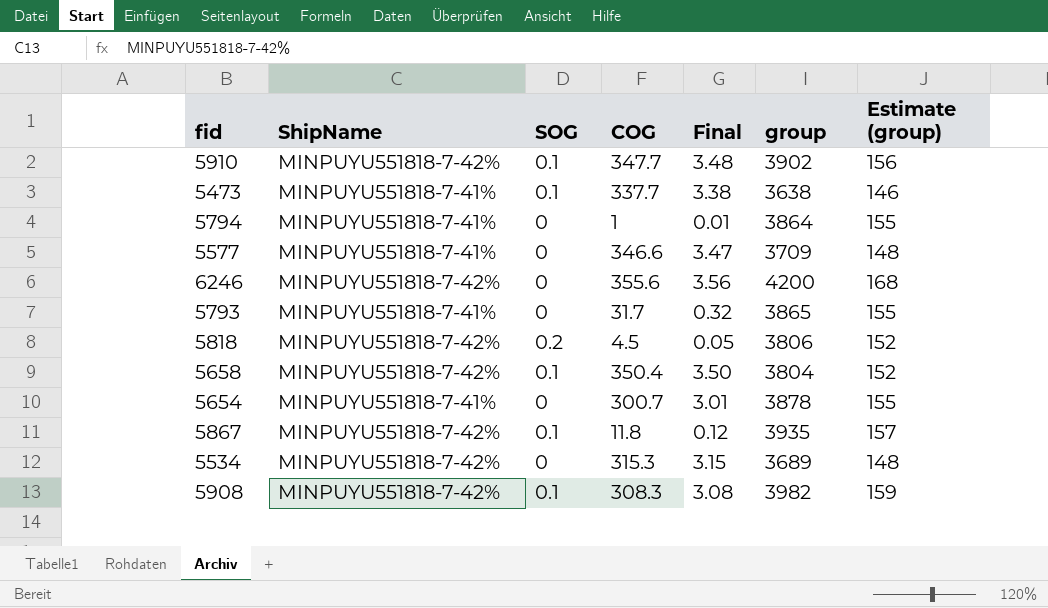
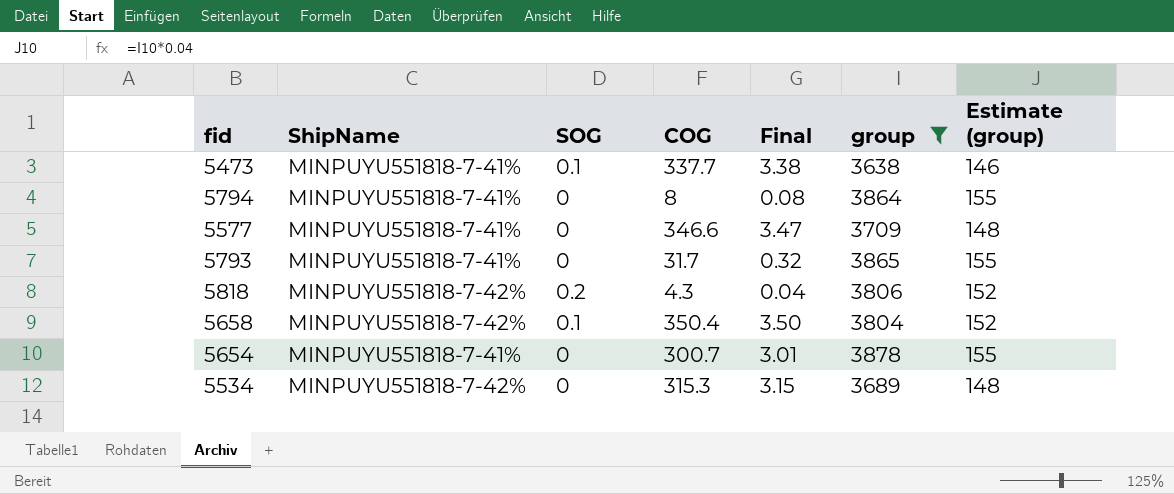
filter: none -> group <= 3878
5794 | COG: 1 -> 8
5794 | Final: 0.01 -> 0.08
5818 | COG: 4.5 -> 4.3
5818 | Final: 0.05 -> 0.04

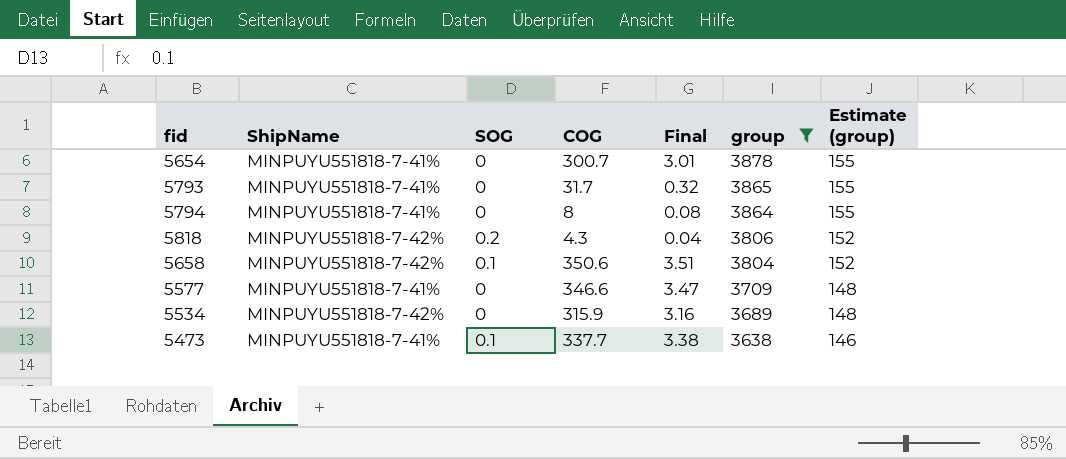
row order: none -> group descending
5658 | COG: 350.4 -> 350.6
5658 | Final: 3.50 -> 3.51
5534 | COG: 315.3 -> 315.9
5534 | Final: 3.15 -> 3.16

